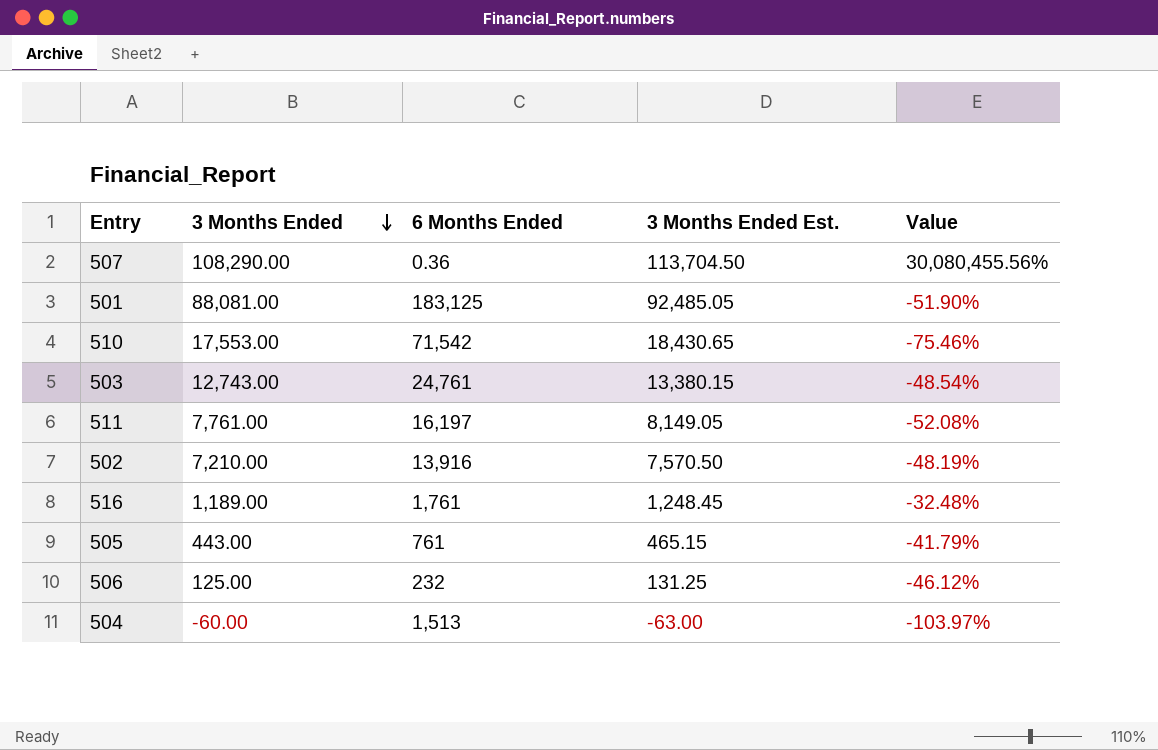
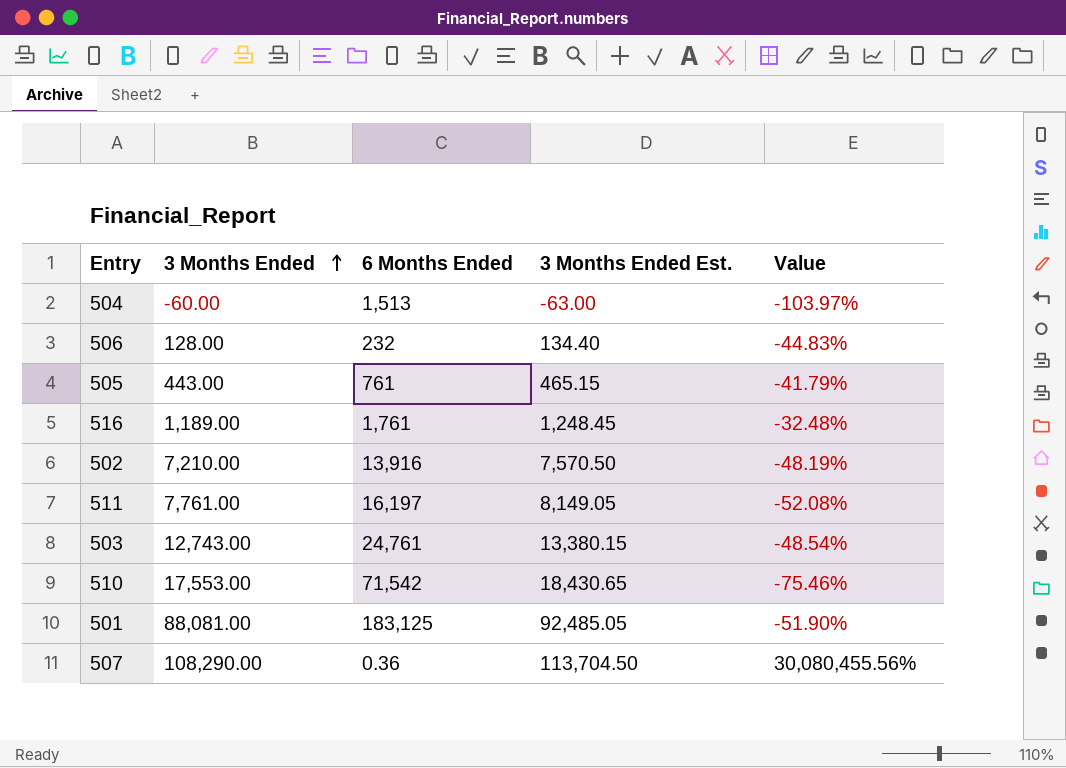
row order: 3 Months Ended descending -> 3 Months Ended ascending
506 | 3 Months Ended: 125.00 -> 128.00
506 | 3 Months Ended Est.: 131.25 -> 134.40
506 | Value: -46.12% -> -44.83%

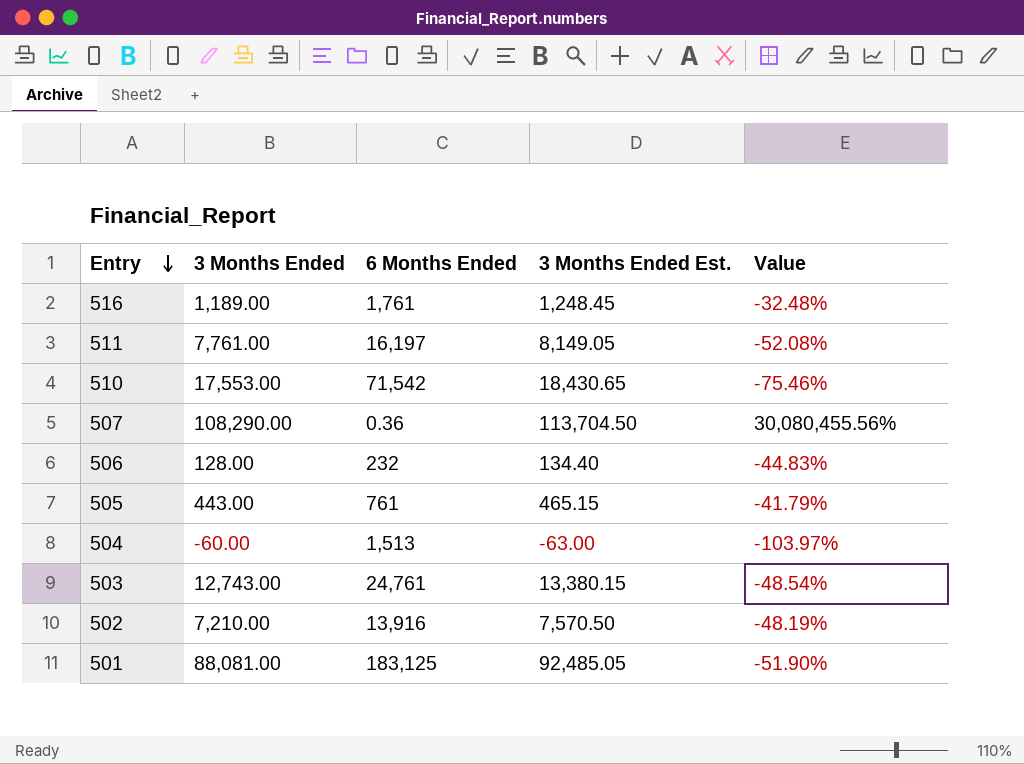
row order: 3 Months Ended ascending -> Entry descending

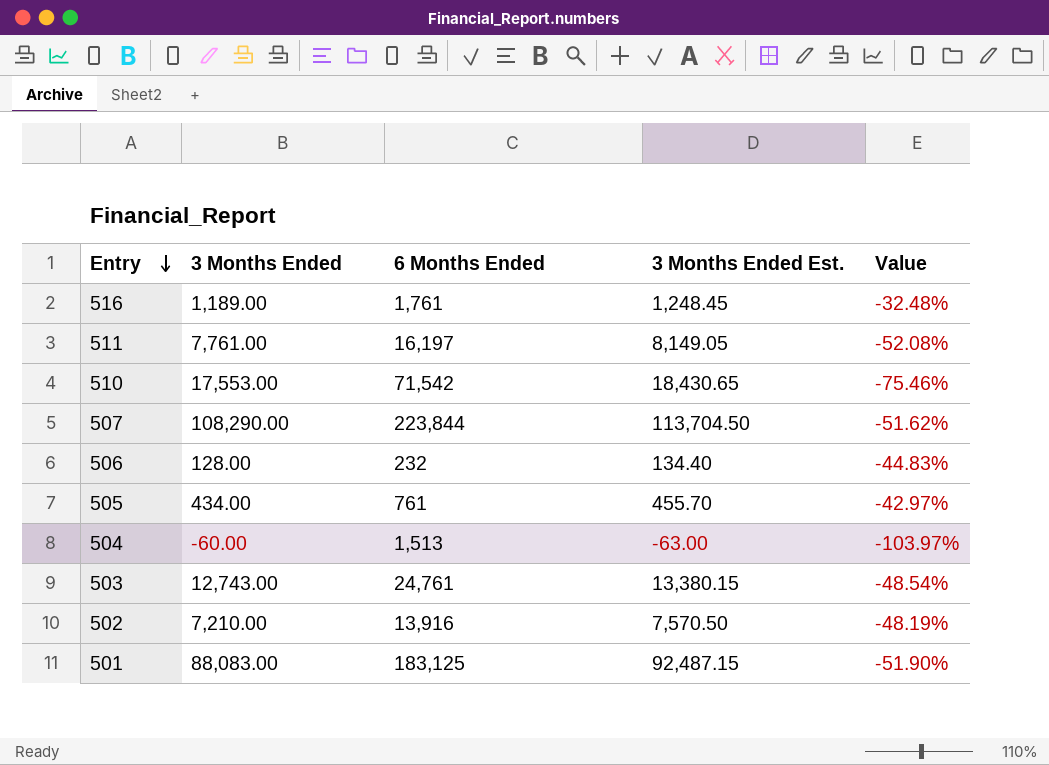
507 | 6 Months Ended: 0.36 -> 223,844
507 | Value: 30,080,455.56% -> -51.62%
505 | 3 Months Ended: 443.00 -> 434.00
505 | 3 Months Ended Est.: 465.15 -> 455.70
505 | Value: -41.79% -> -42.97%
501 | 3 Months Ended: 88,081.00 -> 88,083.00
501 | 3 Months Ended Est.: 92,485.05 -> 92,487.15

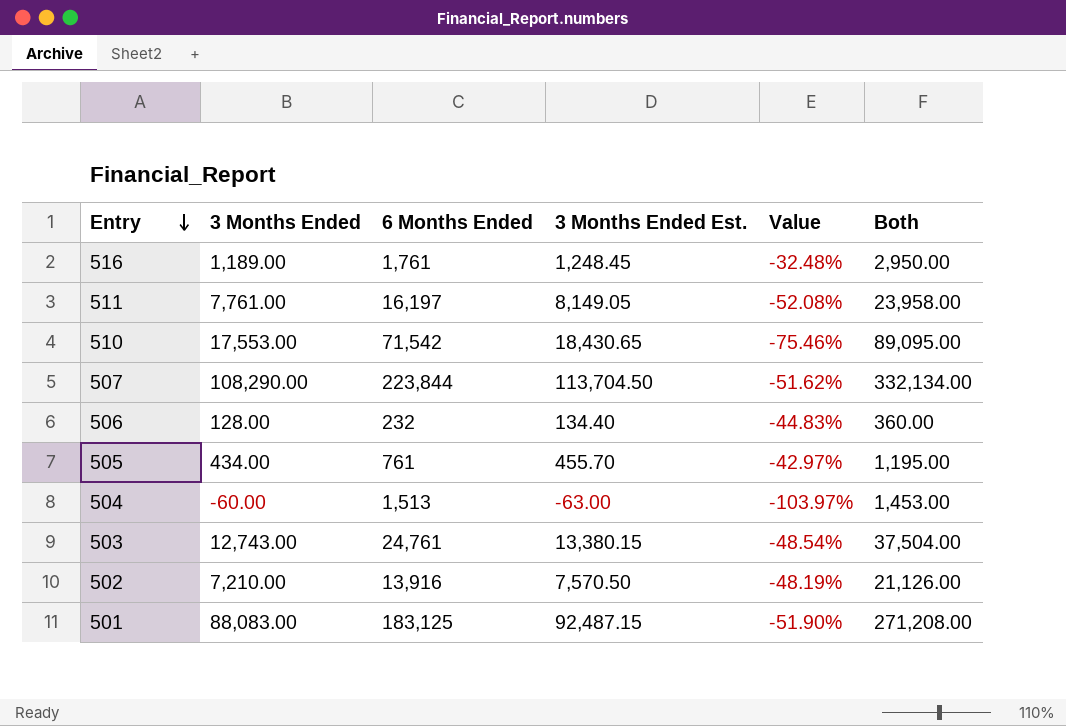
column Both | formula: none -> [3 Months Ended] + [6 Months Ended]

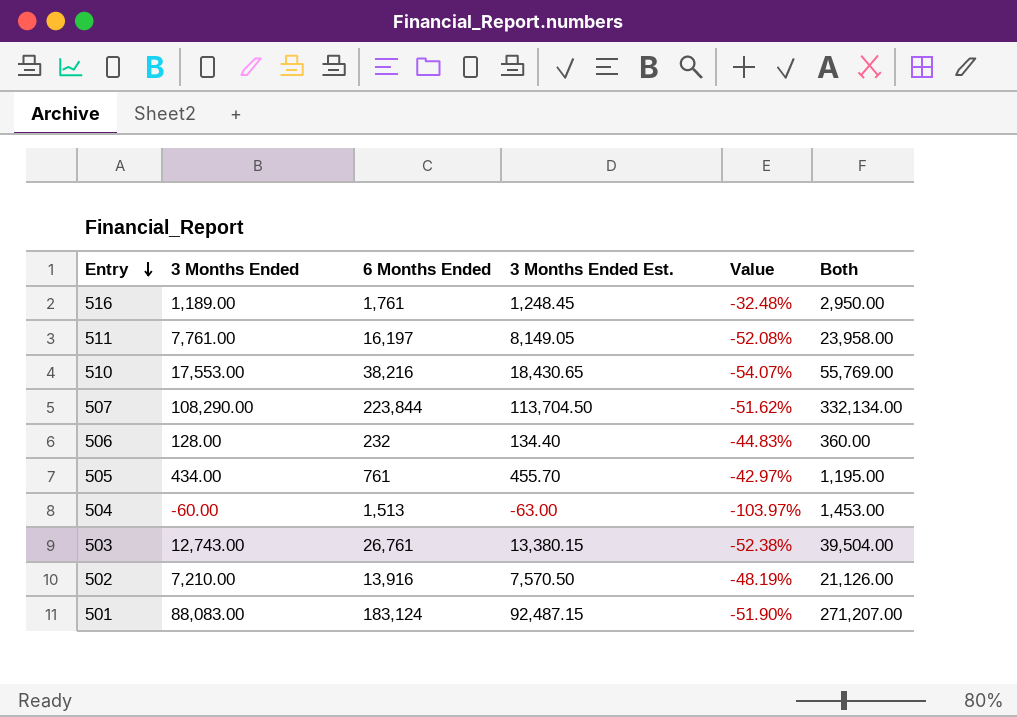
510 | 6 Months Ended: 71,542 -> 38,216
510 | Value: -75.46% -> -54.07%
510 | Both: 89,095.00 -> 55,769.00
503 | 6 Months Ended: 24,761 -> 26,761
503 | Value: -48.54% -> -52.38%
503 | Both: 37,504.00 -> 39,504.00
501 | 6 Months Ended: 183,125 -> 183,124
501 | Both: 271,208.00 -> 271,207.00

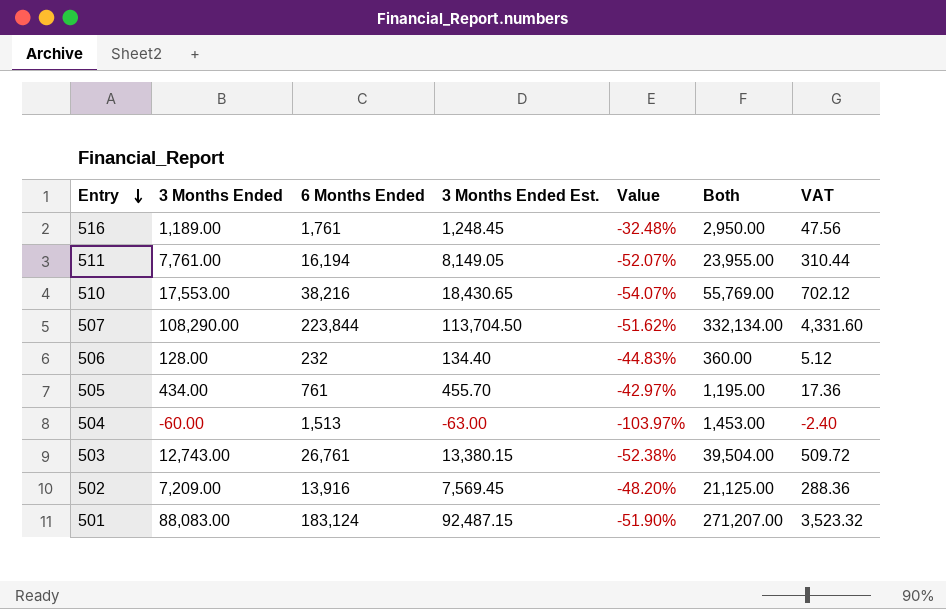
column VAT | formula: none -> [3 Months Ended] * 0.04
511 | 6 Months Ended: 16,197 -> 16,194
511 | Value: -52.08% -> -52.07%
511 | Both: 23,958.00 -> 23,955.00
502 | 3 Months Ended: 7,210.00 -> 7,209.00
502 | 3 Months Ended Est.: 7,570.50 -> 7,569.45
502 | Value: -48.19% -> -48.20%
502 | Both: 21,126.00 -> 21,125.00

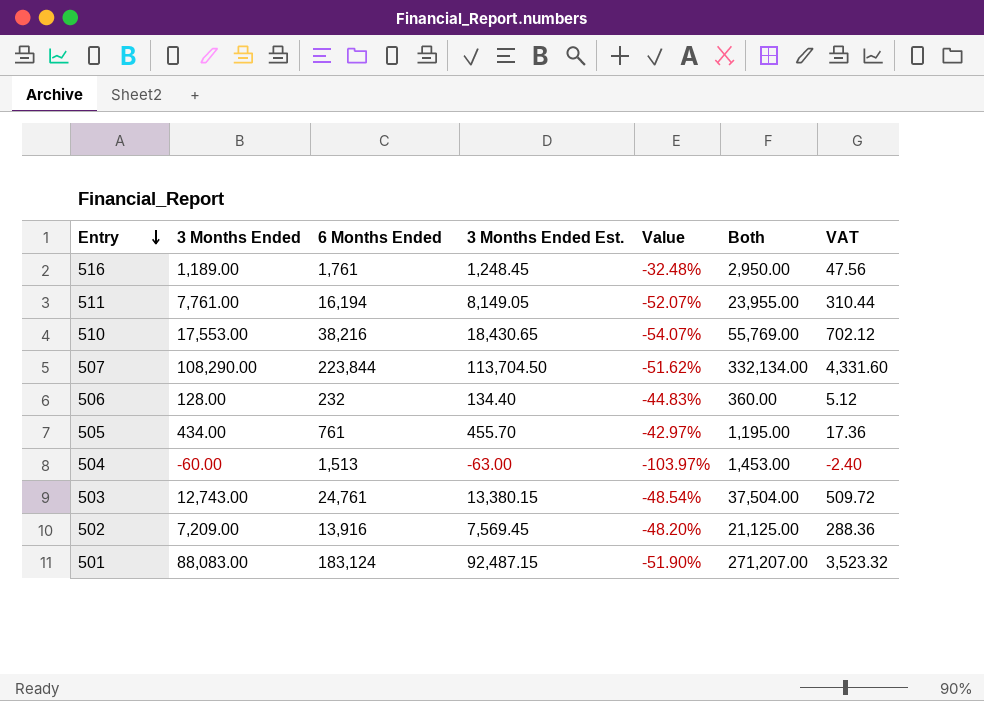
503 | 6 Months Ended: 26,761 -> 24,761
503 | Value: -52.38% -> -48.54%
503 | Both: 39,504.00 -> 37,504.00

